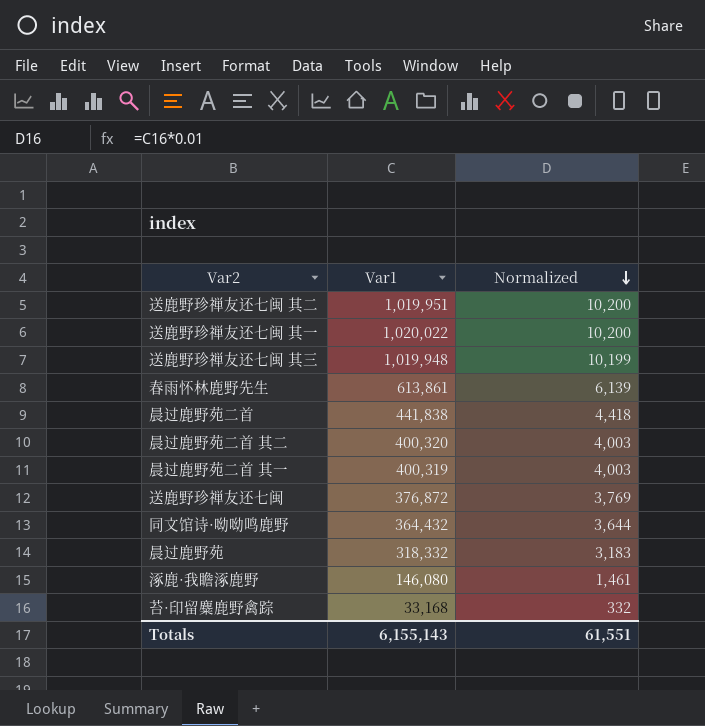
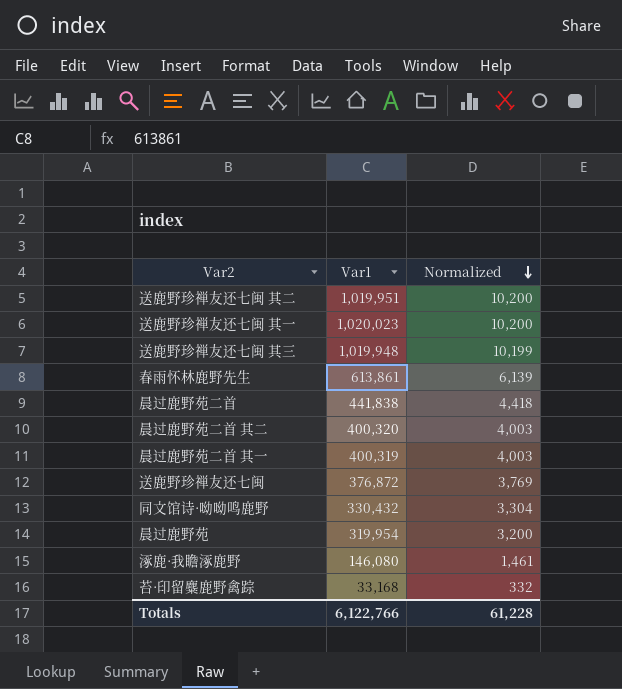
送鹿野珍禅友还七闽 其一 | Var1: 1,020,022 -> 1,020,023
同文馆诗·呦呦鸣鹿野 | Var1: 364,432 -> 330,432
同文馆诗·呦呦鸣鹿野 | Normalized: 3,644 -> 3,304
晨过鹿野苑 | Var1: 318,332 -> 319,954
晨过鹿野苑 | Normalized: 3,183 -> 3,200
Totals | Var1: 6,155,143 -> 6,122,766
Totals | Normalized: 61,551 -> 61,228

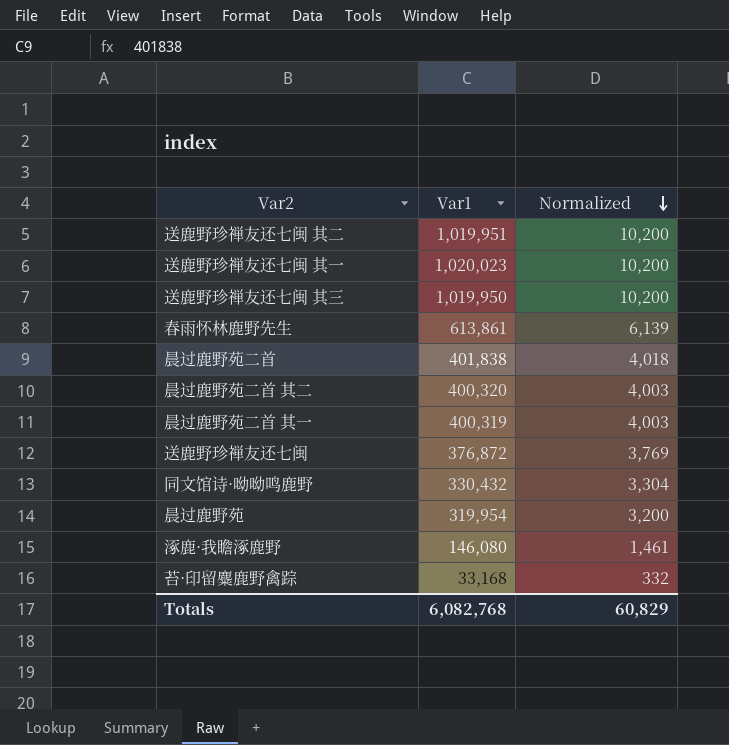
送鹿野珍禅友还七闽 其三 | Var1: 1,019,948 -> 1,019,950
送鹿野珍禅友还七闽 其三 | Normalized: 10,199 -> 10,200
晨过鹿野苑二首 | Var1: 441,838 -> 401,838
晨过鹿野苑二首 | Normalized: 4,418 -> 4,018
Totals | Var1: 6,122,766 -> 6,082,768
Totals | Normalized: 61,228 -> 60,829

